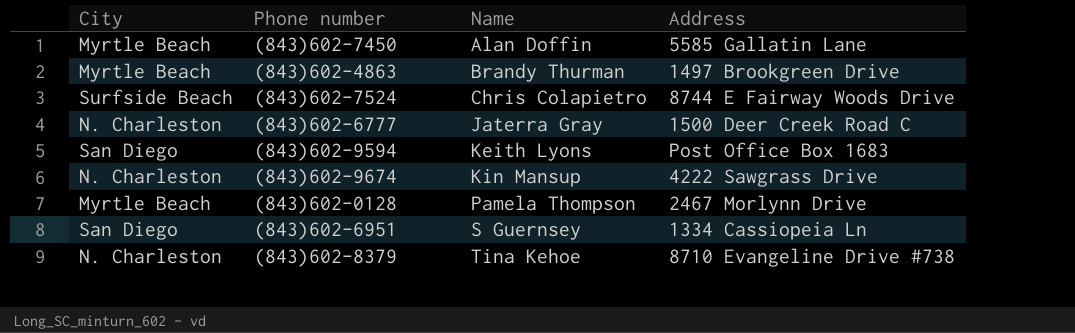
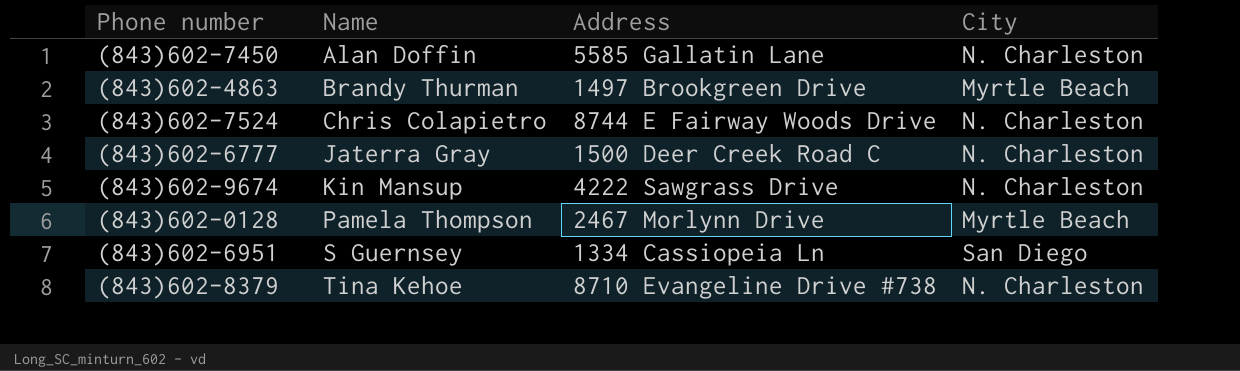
column City | position: 1 -> 4
row (843)602-9594: San Diego | Keith Lyons | Post Office Box 1683 -> none
(843)602-7450 | City: Myrtle Beach -> N. Charleston
(843)602-7524 | City: Surfside Beach -> N. Charleston

